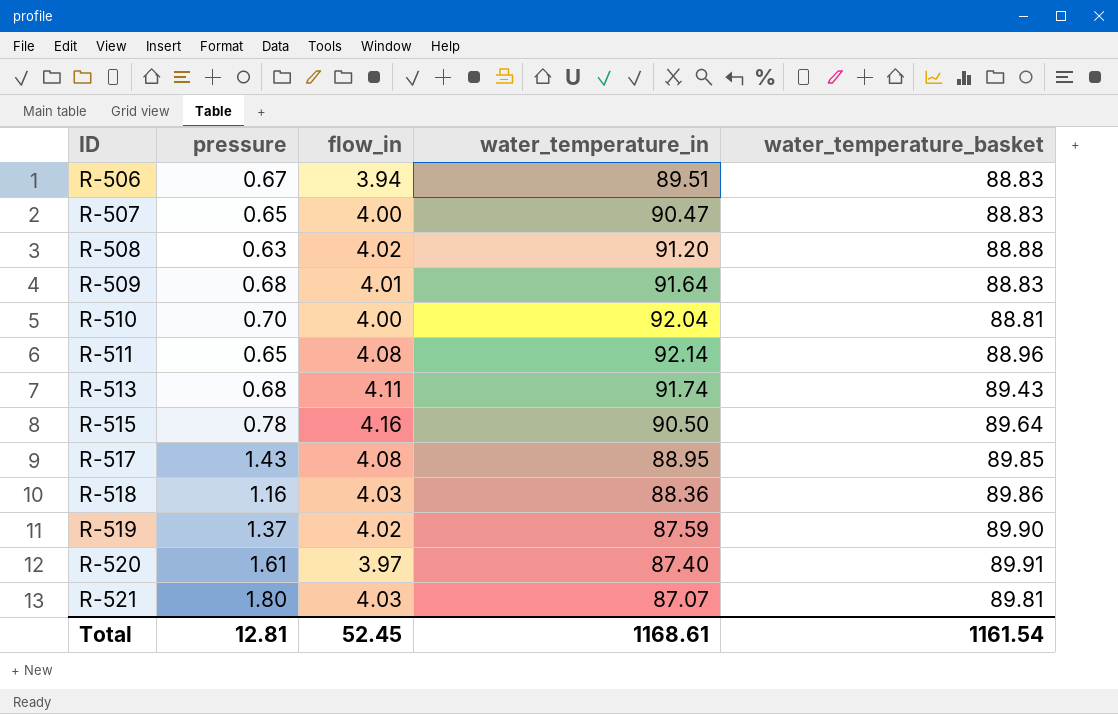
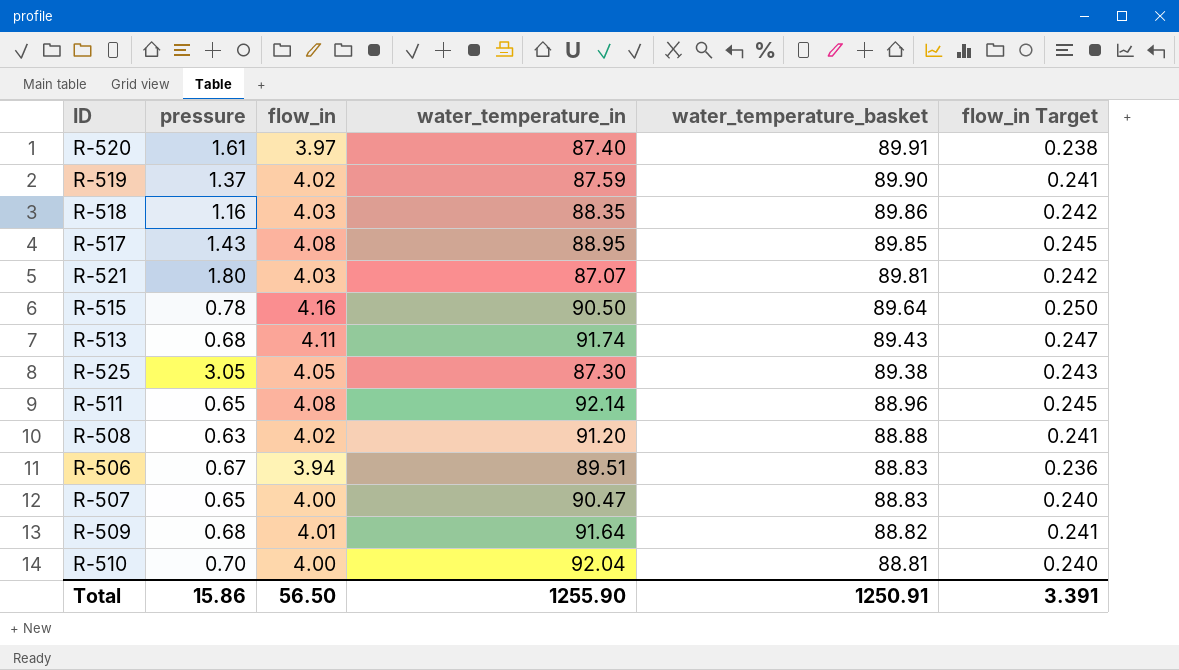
row order: ID ascending -> water_temperature_basket descending
column flow_in Target | formula: none -> [flow_in] * 0.06
R-518 | water_temperature_in: 88.36 -> 88.35
row R-525: none -> 3.05 | 4.05 | 87.30 | 89.38 | 0.243
R-509 | water_temperature_basket: 88.83 -> 88.82
Total | pressure: 12.81 -> 15.86
Total | flow_in: 52.45 -> 56.50
Total | water_temperature_in: 1168.61 -> 1255.90
Total | water_temperature_basket: 1161.54 -> 1250.91

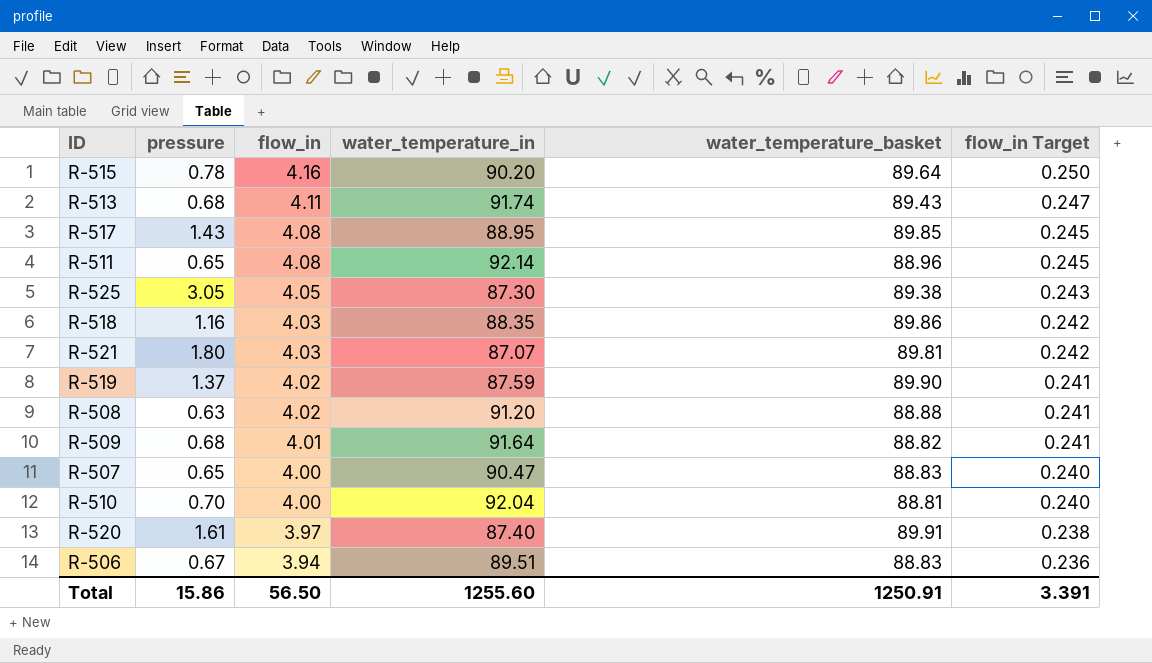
row order: water_temperature_basket descending -> flow_in descending
R-515 | water_temperature_in: 90.50 -> 90.20
Total | water_temperature_in: 1255.90 -> 1255.60

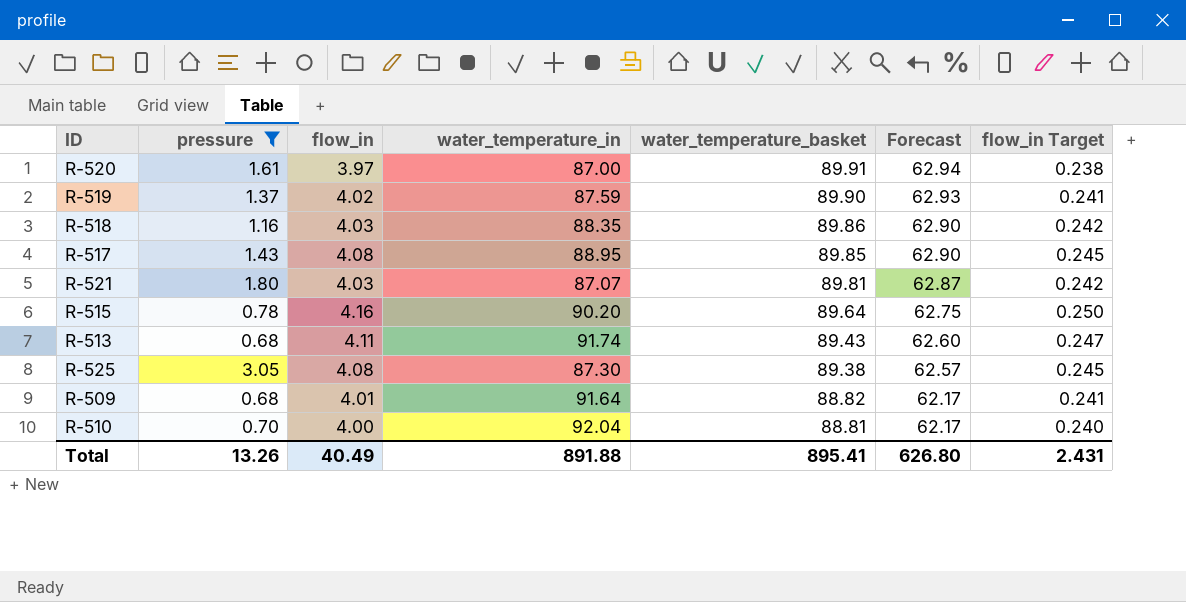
filter: none -> pressure >= 0.68
row order: flow_in descending -> water_temperature_basket descending
column Forecast | formula: none -> [water_temperature_basket] * 0.7
R-520 | water_temperature_in: 87.40 -> 87.00
R-525 | flow_in: 4.05 -> 4.08
R-525 | flow_in Target: 0.243 -> 0.245
Total | pressure: 15.86 -> 13.26
Total | flow_in: 56.50 -> 40.49
Total | water_temperature_in: 1255.60 -> 891.88
Total | water_temperature_basket: 1250.91 -> 895.41
Total | flow_in Target: 3.391 -> 2.431

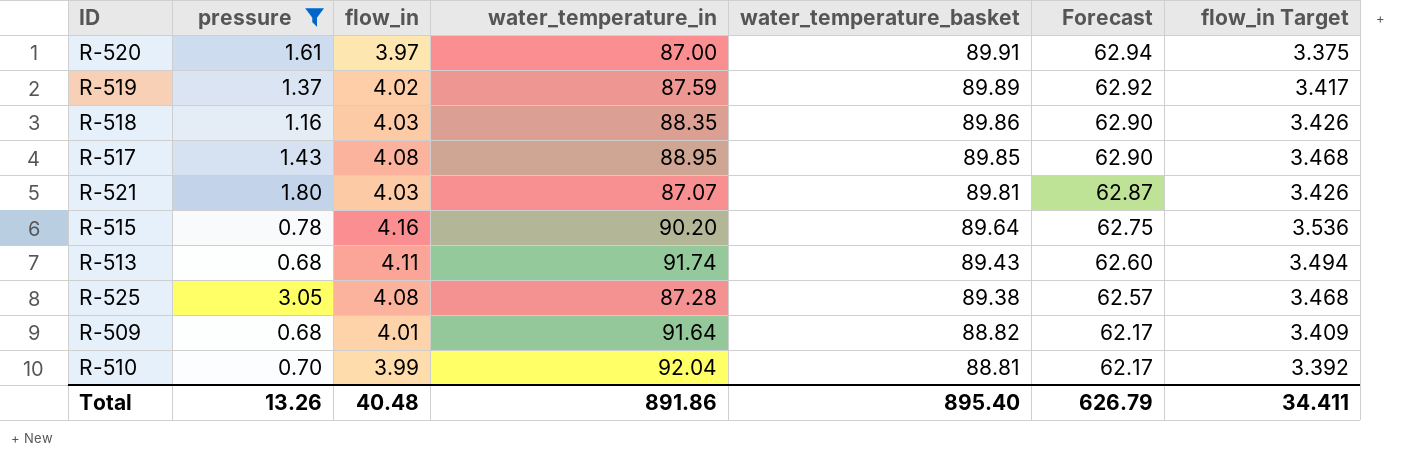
column flow_in Target | formula: [flow_in] * 0.06 -> [flow_in] * 0.85
R-519 | water_temperature_basket: 89.90 -> 89.89
R-519 | Forecast: 62.93 -> 62.92
R-525 | water_temperature_in: 87.30 -> 87.28
R-510 | flow_in: 4.00 -> 3.99
Total | flow_in: 40.49 -> 40.48
Total | water_temperature_in: 891.88 -> 891.86
Total | water_temperature_basket: 895.41 -> 895.40
Total | Forecast: 626.80 -> 626.79
Total | flow_in Target: 2.431 -> 34.411

